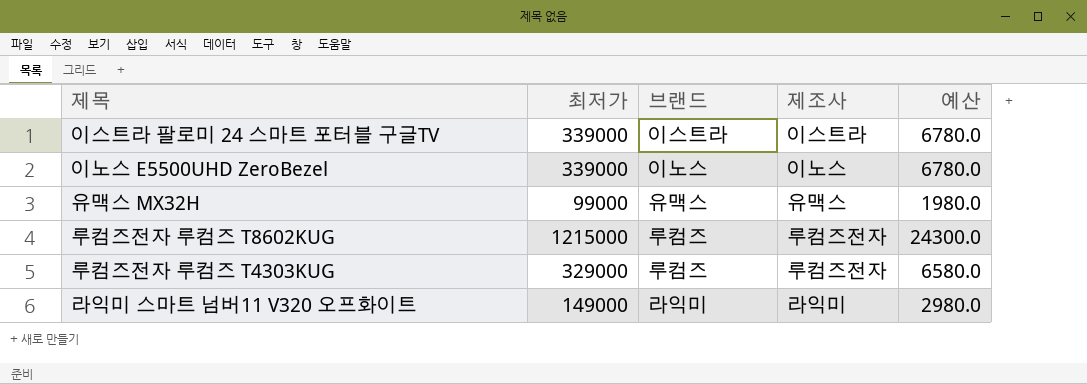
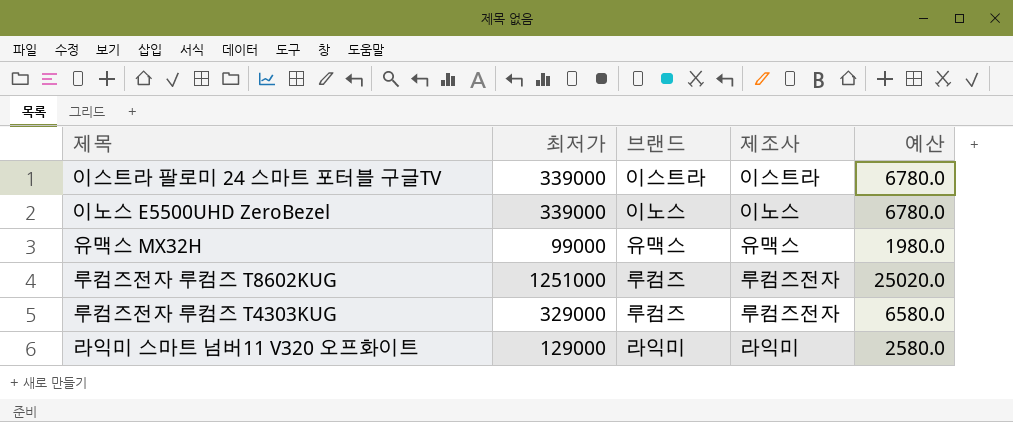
루컴즈전자 루컴즈 T8602KUG | 최저가: 1215000 -> 1251000
루컴즈전자 루컴즈 T8602KUG | 예산: 24300.0 -> 25020.0
라익미 스마트 넘버11 V320 오프화이트 | 최저가: 149000 -> 129000
라익미 스마트 넘버11 V320 오프화이트 | 예산: 2980.0 -> 2580.0

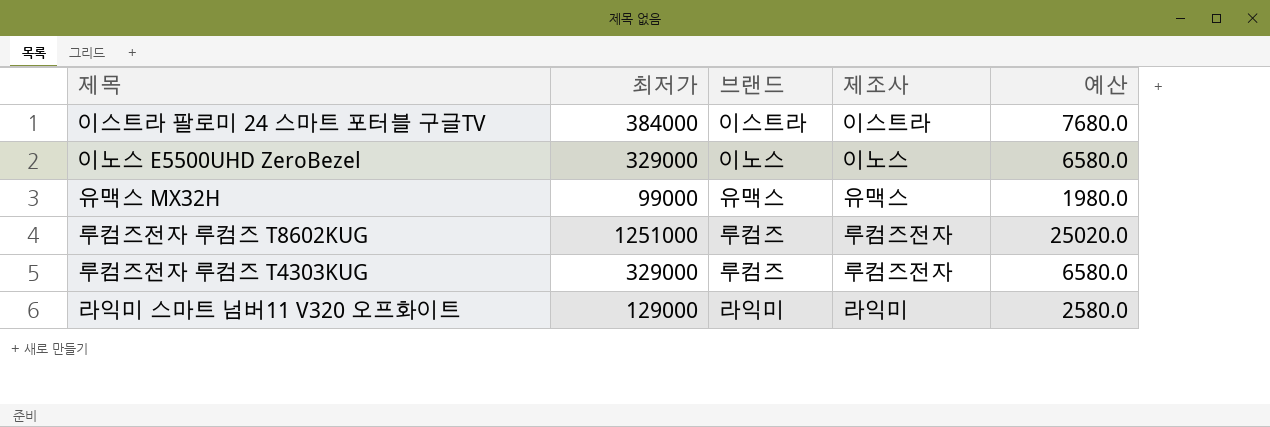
이스트라 팔로미 24 스마트 포터블 구글TV | 최저가: 339000 -> 384000
이스트라 팔로미 24 스마트 포터블 구글TV | 예산: 6780.0 -> 7680.0
이노스 E5500UHD ZeroBezel | 최저가: 339000 -> 329000
이노스 E5500UHD ZeroBezel | 예산: 6780.0 -> 6580.0

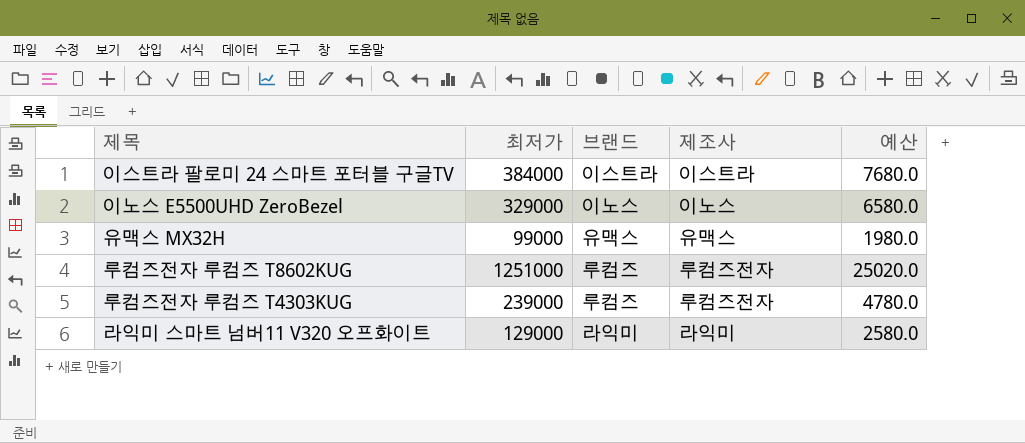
루컴즈전자 루컴즈 T4303KUG | 최저가: 329000 -> 239000
루컴즈전자 루컴즈 T4303KUG | 예산: 6580.0 -> 4780.0

